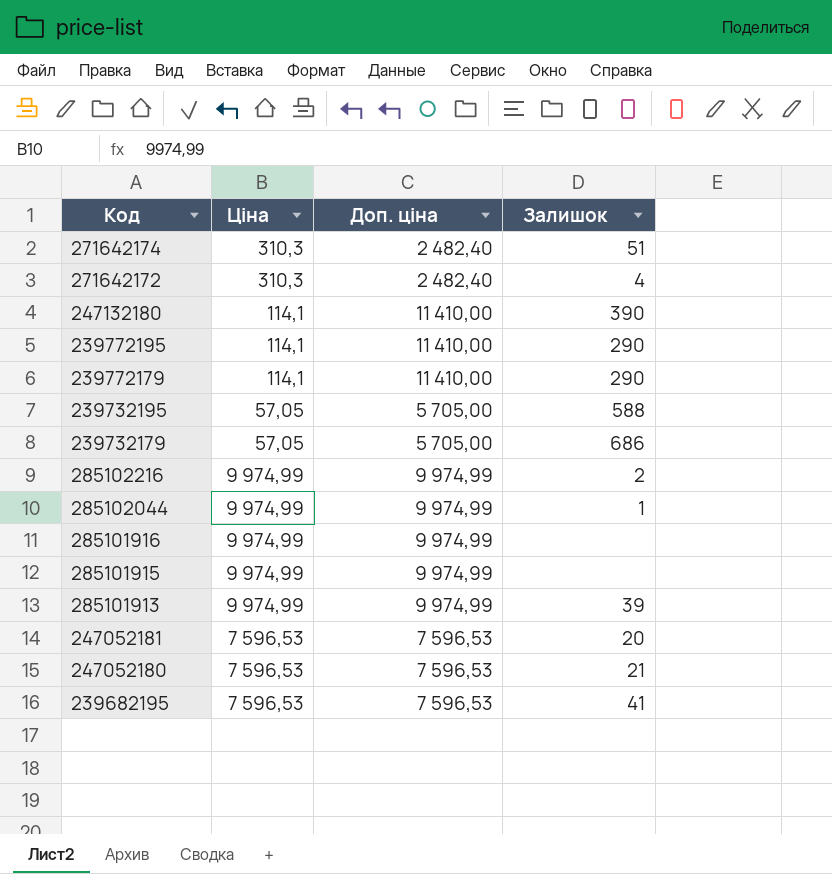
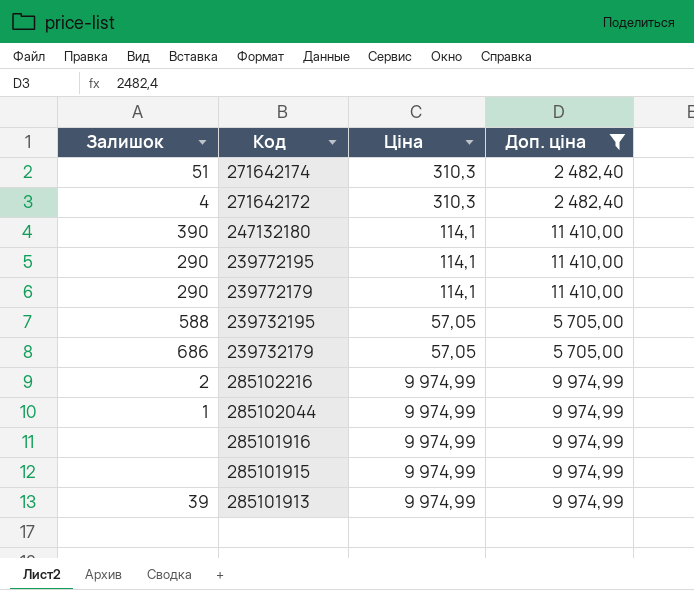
filter: none -> Доп. ціна != 7 596,53
column Залишок | position: 4 -> 1

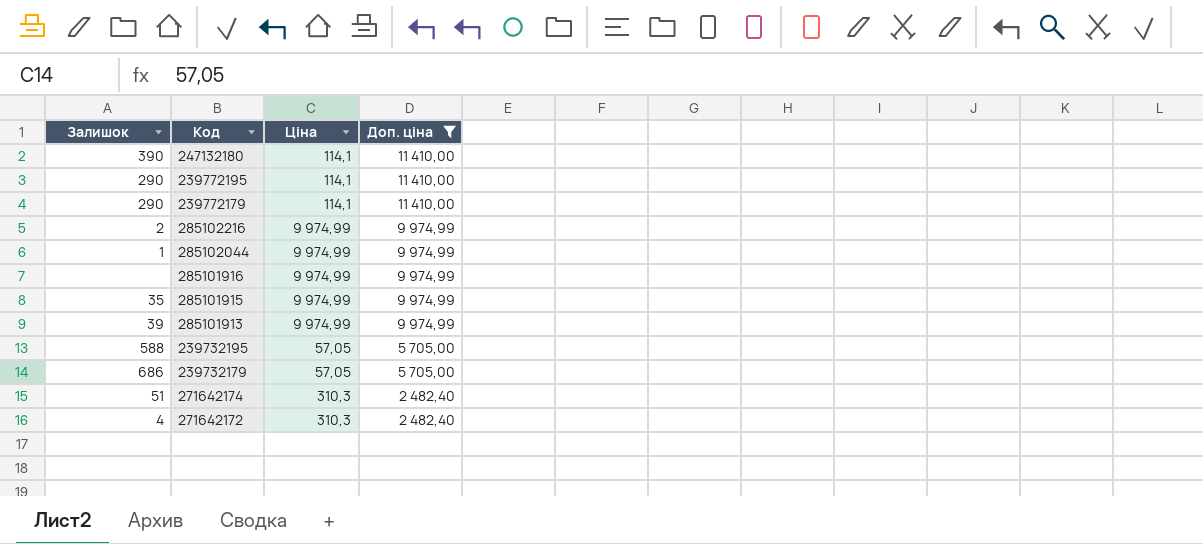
row order: none -> Доп. ціна descending
285101915 | Залишок: none -> 35

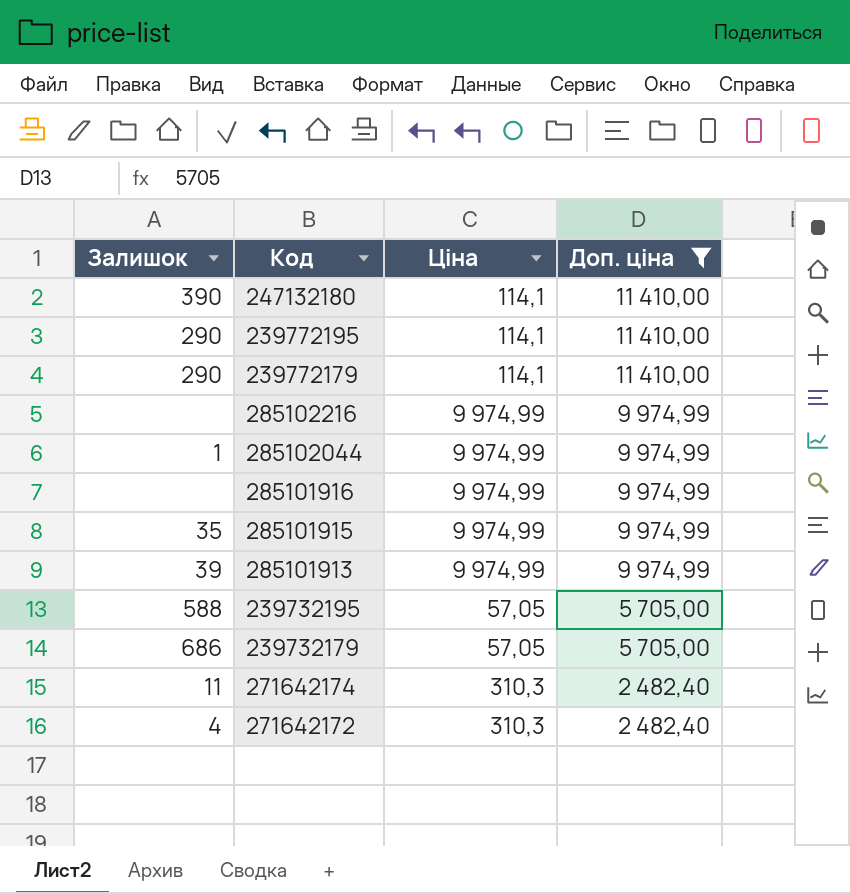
285102216 | Залишок: 2 -> none
271642174 | Залишок: 51 -> 11

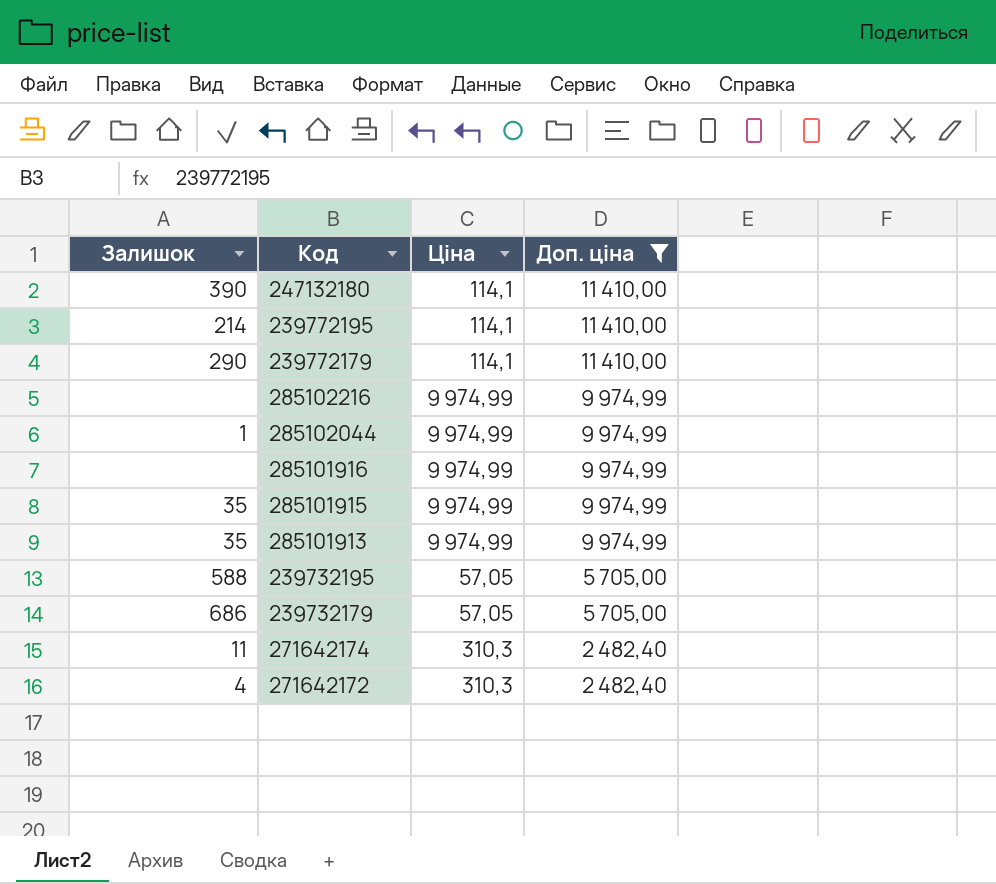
239772195 | Залишок: 290 -> 214
285101913 | Залишок: 39 -> 35

